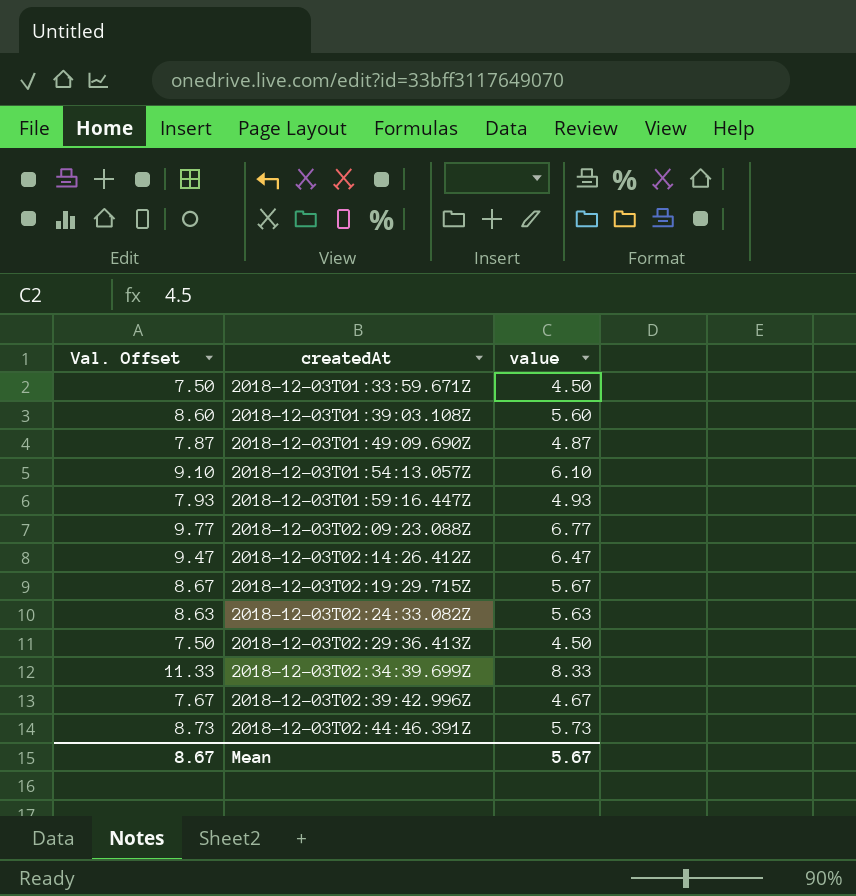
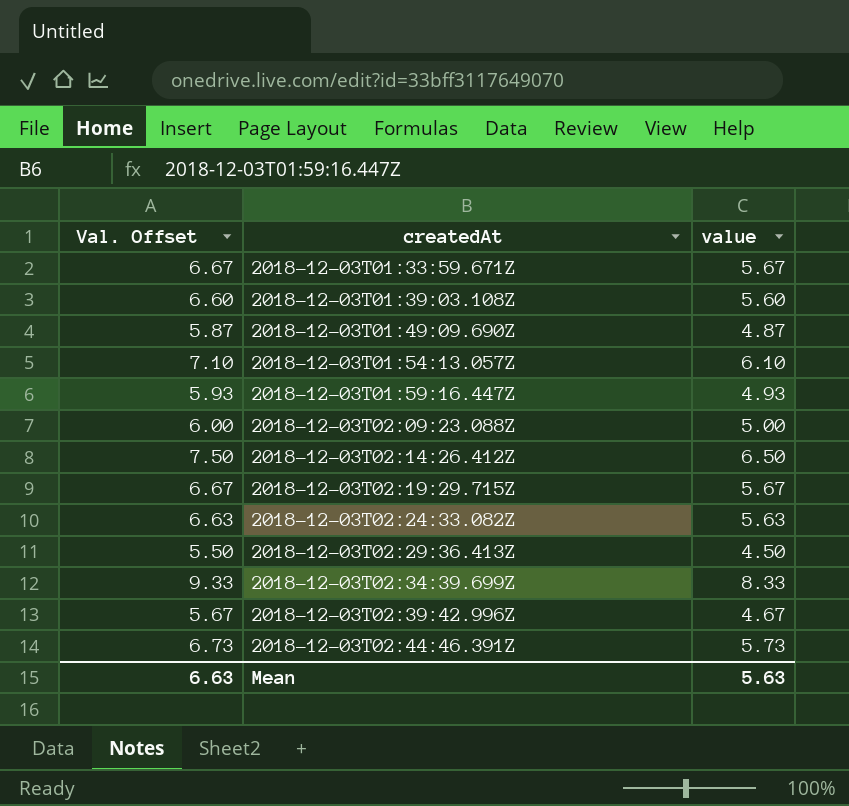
column Val. Offset | formula: [value] + 3 -> [value] + 1
2018-12-03T01:33:59.671Z | value: 4.50 -> 5.67
2018-12-03T02:09:23.088Z | value: 6.77 -> 5.00
2018-12-03T02:14:26.412Z | value: 6.47 -> 6.50
Mean | Val. Offset: 8.67 -> 6.63
Mean | value: 5.67 -> 5.63

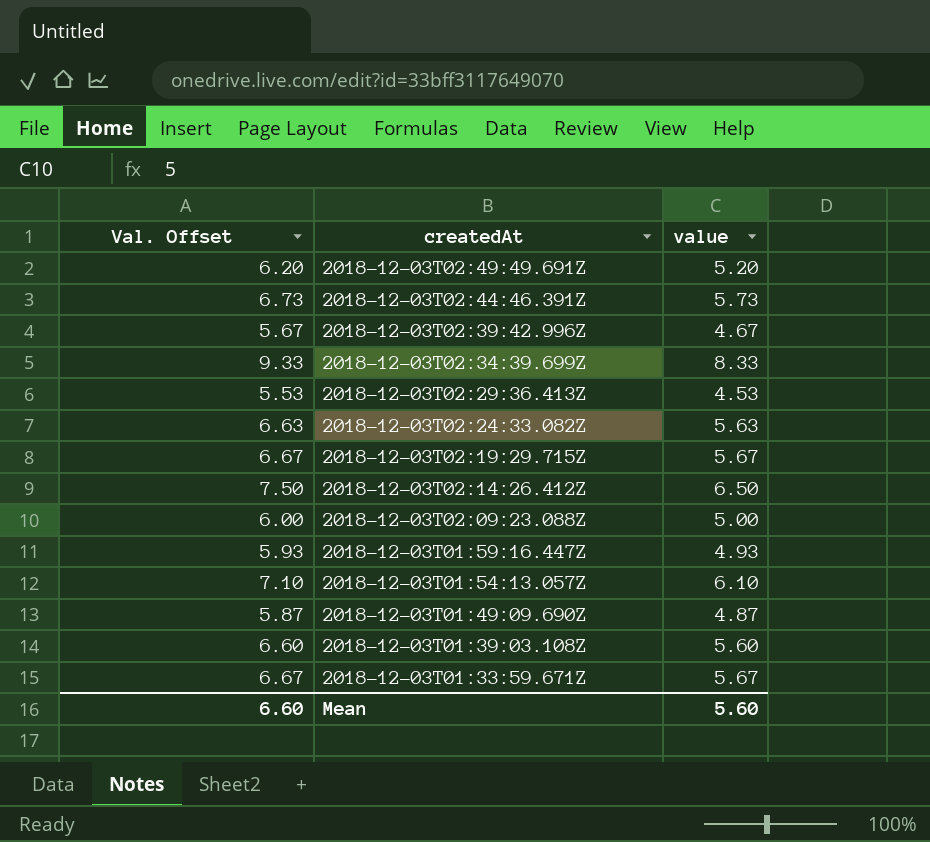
row order: createdAt ascending -> createdAt descending
row 2018-12-03T02:49:49.691Z: none -> 6.20 | 5.20
2018-12-03T02:29:36.413Z | Val. Offset: 5.50 -> 5.53
2018-12-03T02:29:36.413Z | value: 4.50 -> 4.53
Mean | Val. Offset: 6.63 -> 6.60
Mean | value: 5.63 -> 5.60

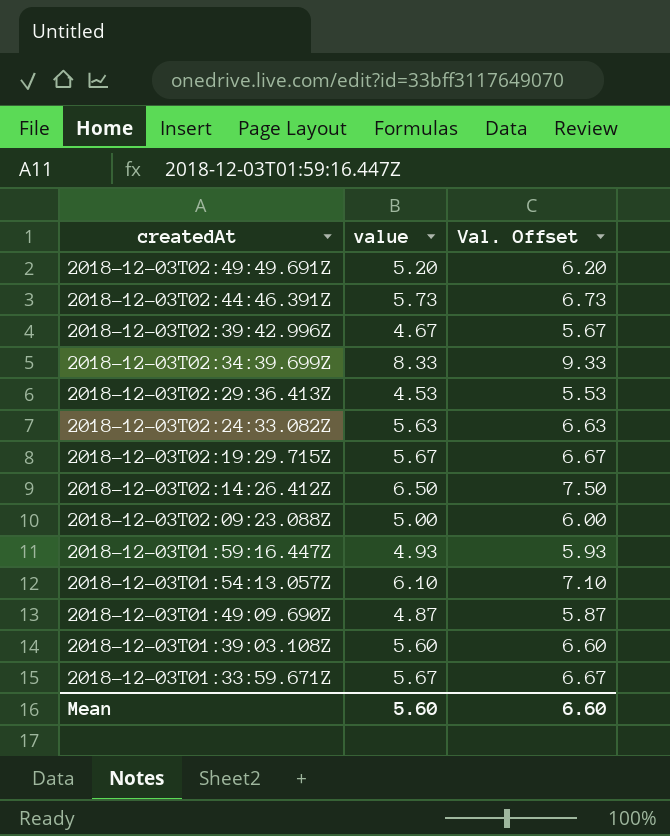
column Val. Offset | position: 1 -> 3

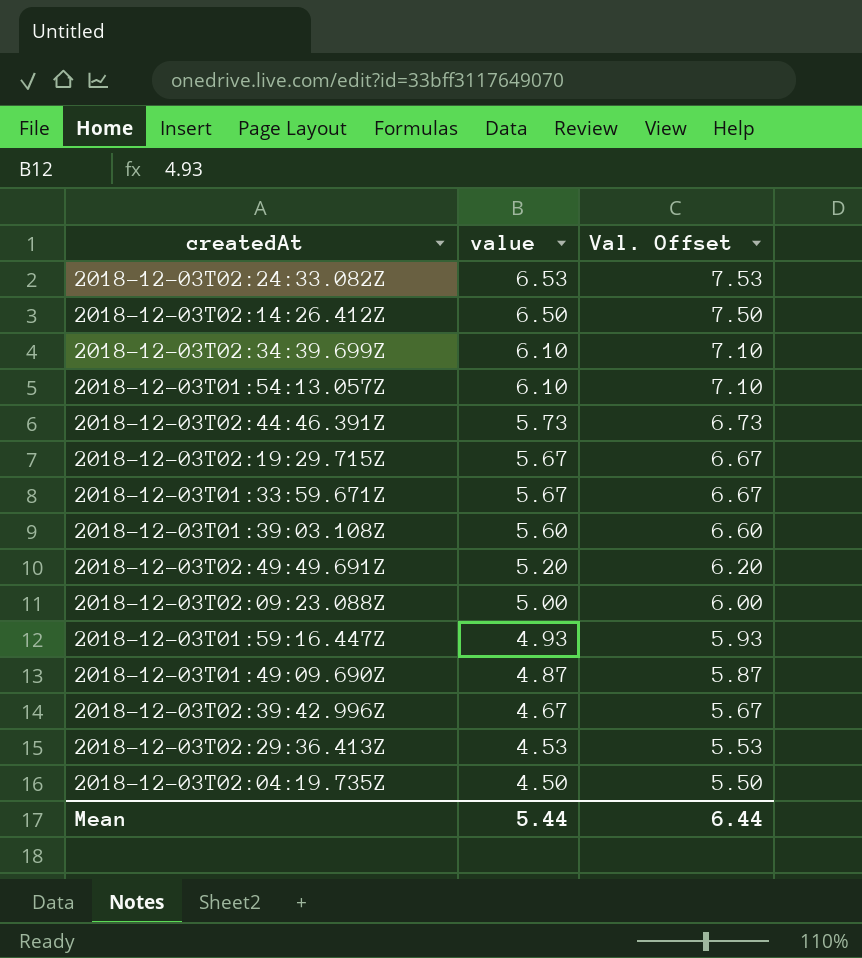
row order: createdAt descending -> value descending
2018-12-03T02:24:33.082Z | value: 5.63 -> 6.53
2018-12-03T02:24:33.082Z | Val. Offset: 6.63 -> 7.53
2018-12-03T02:34:39.699Z | value: 8.33 -> 6.10
2018-12-03T02:34:39.699Z | Val. Offset: 9.33 -> 7.10
row 2018-12-03T02:04:19.735Z: none -> 4.50 | 5.50
Mean | value: 5.60 -> 5.44
Mean | Val. Offset: 6.60 -> 6.44

